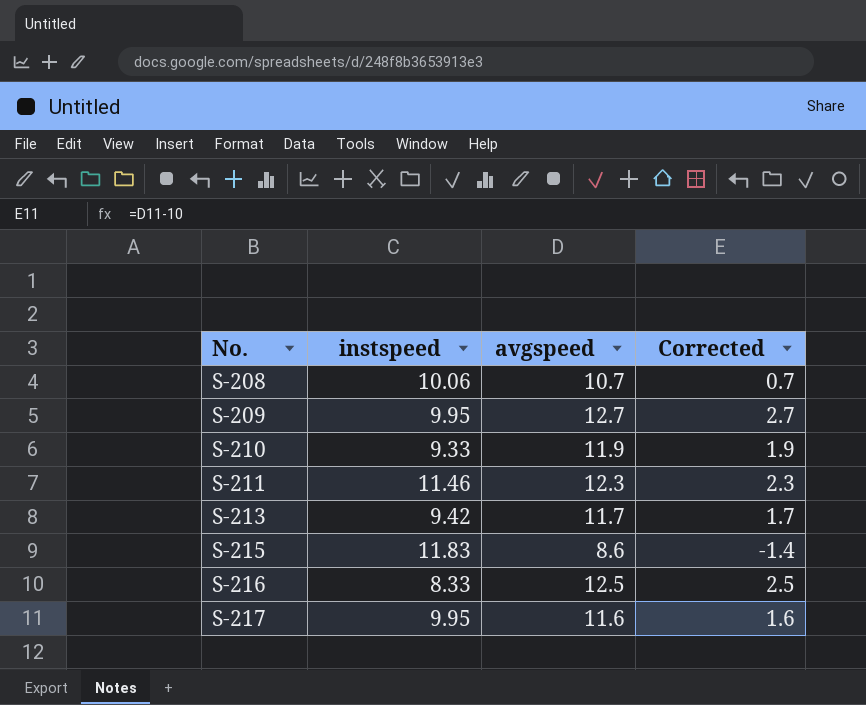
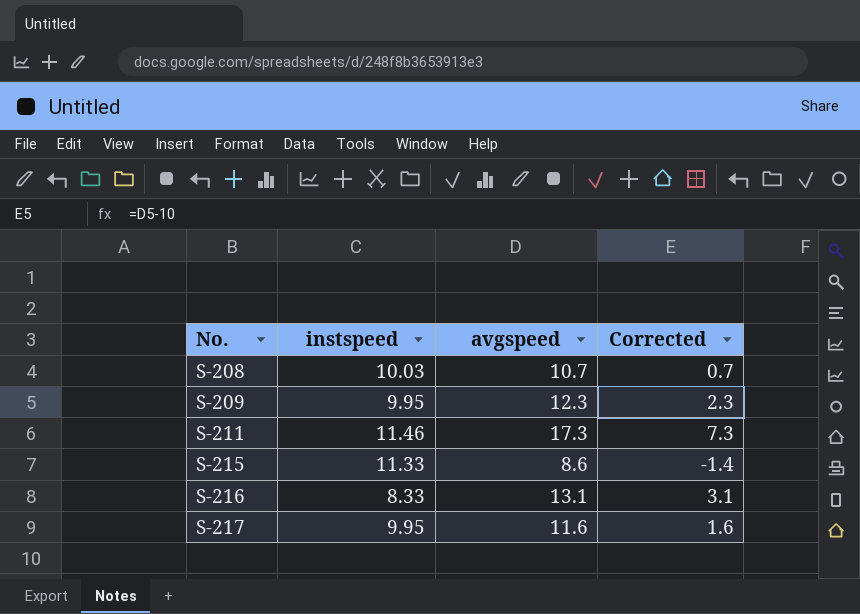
row S-210: 9.33 | 11.9 | 1.9 -> none
row S-213: 9.42 | 11.7 | 1.7 -> none
S-208 | instspeed: 10.06 -> 10.03
S-209 | avgspeed: 12.7 -> 12.3
S-209 | Corrected: 2.7 -> 2.3
S-211 | avgspeed: 12.3 -> 17.3
S-211 | Corrected: 2.3 -> 7.3
S-215 | instspeed: 11.83 -> 11.33
S-216 | avgspeed: 12.5 -> 13.1
S-216 | Corrected: 2.5 -> 3.1

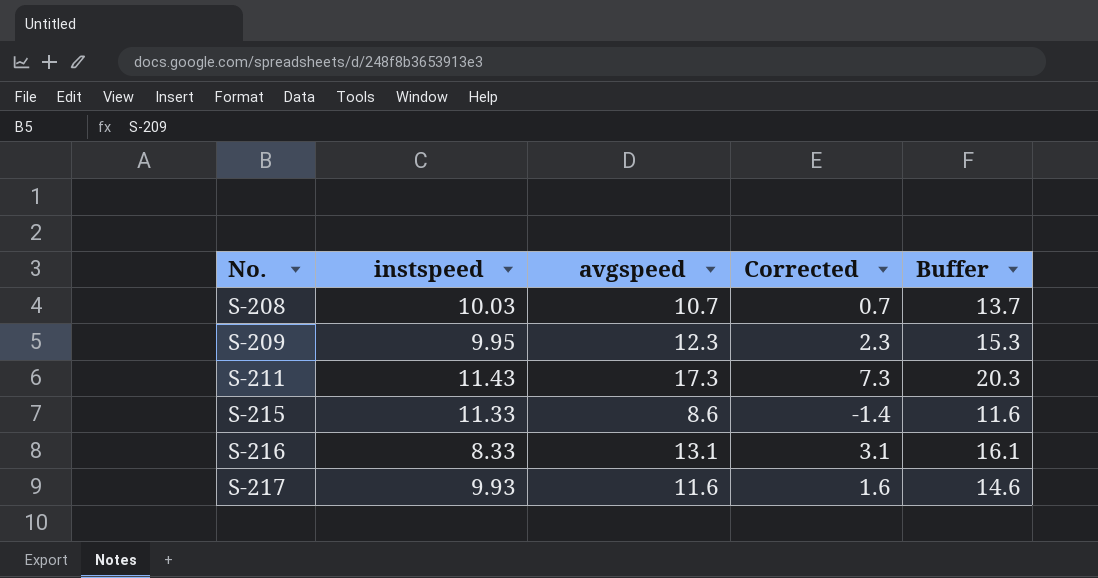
column Buffer | formula: none -> [avgspeed] + 3
S-211 | instspeed: 11.46 -> 11.43
S-217 | instspeed: 9.95 -> 9.93

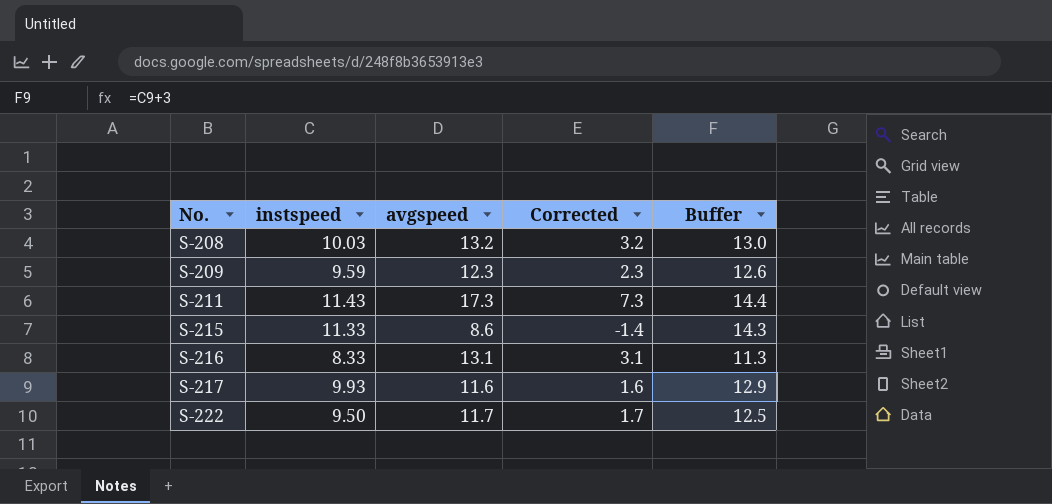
column Buffer | formula: [avgspeed] + 3 -> [instspeed] + 3
S-208 | avgspeed: 10.7 -> 13.2
S-208 | Corrected: 0.7 -> 3.2
S-209 | instspeed: 9.95 -> 9.59
row S-222: none -> 9.50 | 11.7 | 1.7 | 12.5

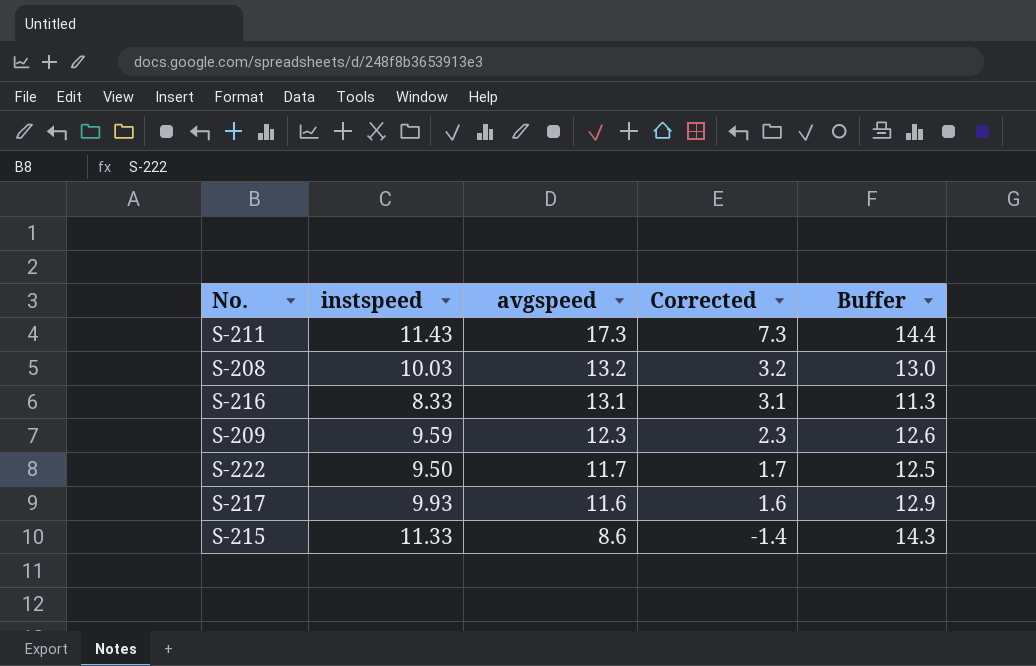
row order: No. ascending -> avgspeed descending

